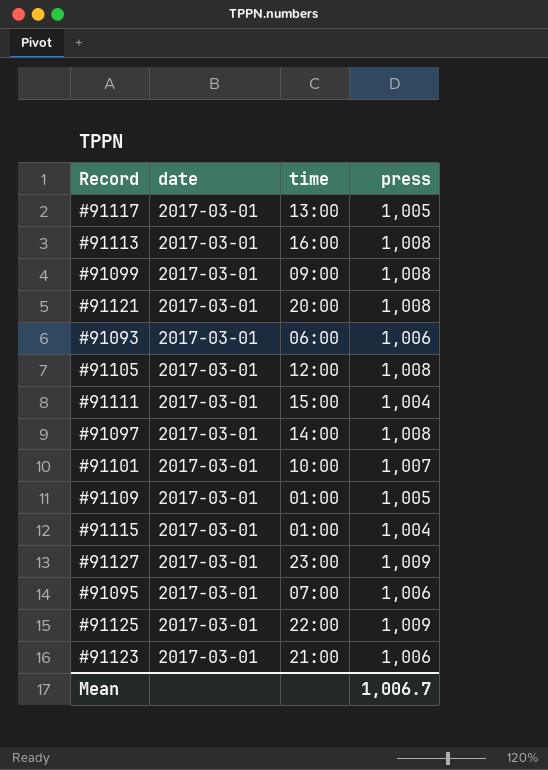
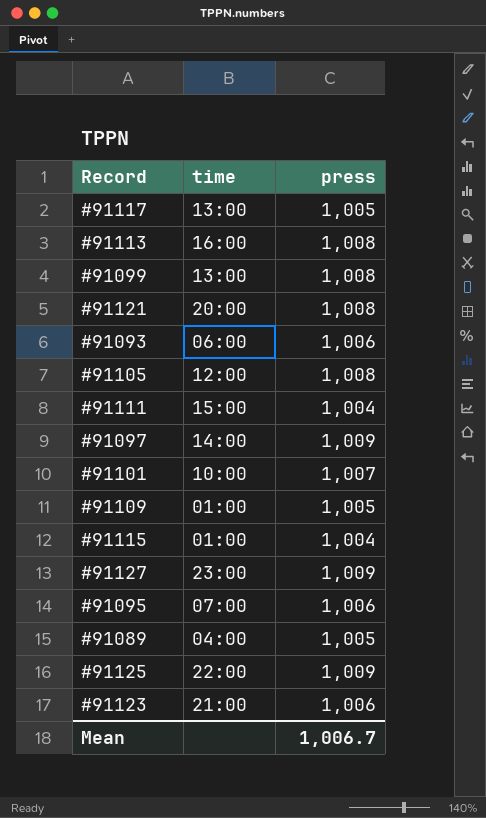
column date | position: 2 -> none
#91099 | time: 09:00 -> 13:00
#91097 | press: 1,008 -> 1,009
row #91089: none -> 04:00 | 1,005

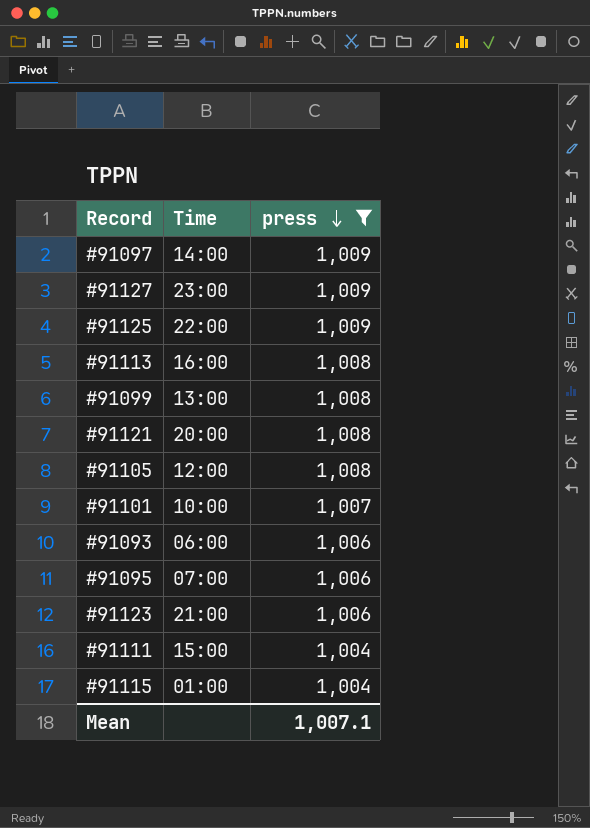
filter: none -> press != 1,005
row order: none -> press descending
column name: time -> Time
Mean | press: 1,006.7 -> 1,007.1

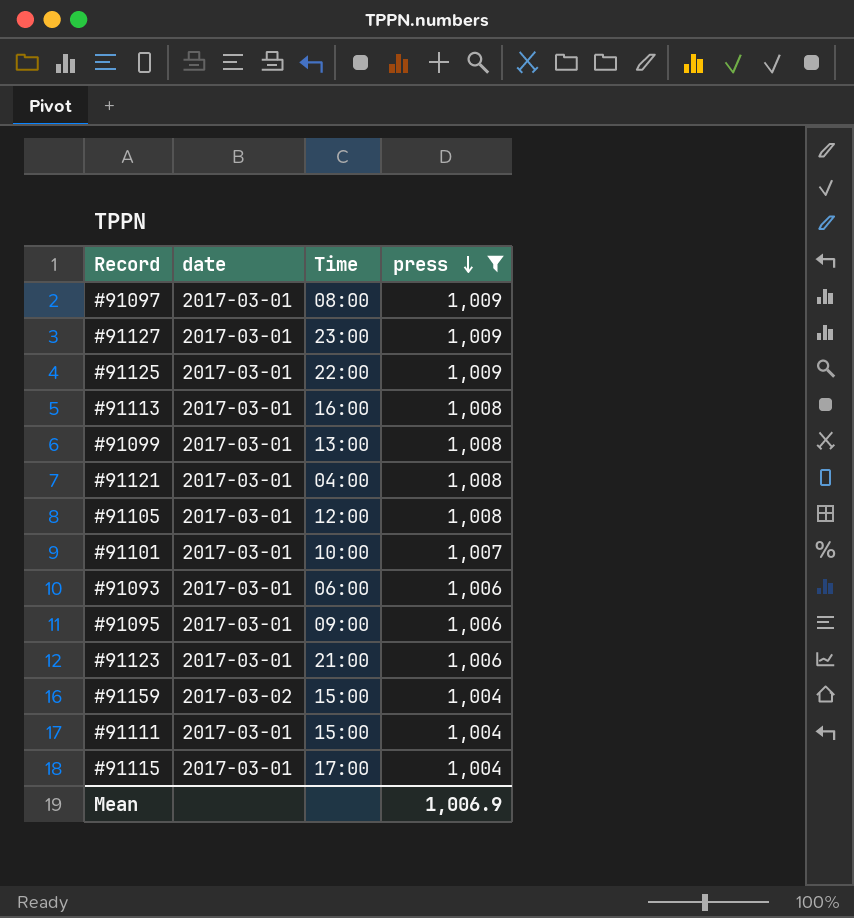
column date | position: none -> 2
#91097 | Time: 14:00 -> 08:00
#91121 | Time: 20:00 -> 04:00
#91095 | Time: 07:00 -> 09:00
row #91159: none -> 2017-03-02 | 15:00 | 1,004
#91115 | Time: 01:00 -> 17:00
Mean | press: 1,007.1 -> 1,006.9

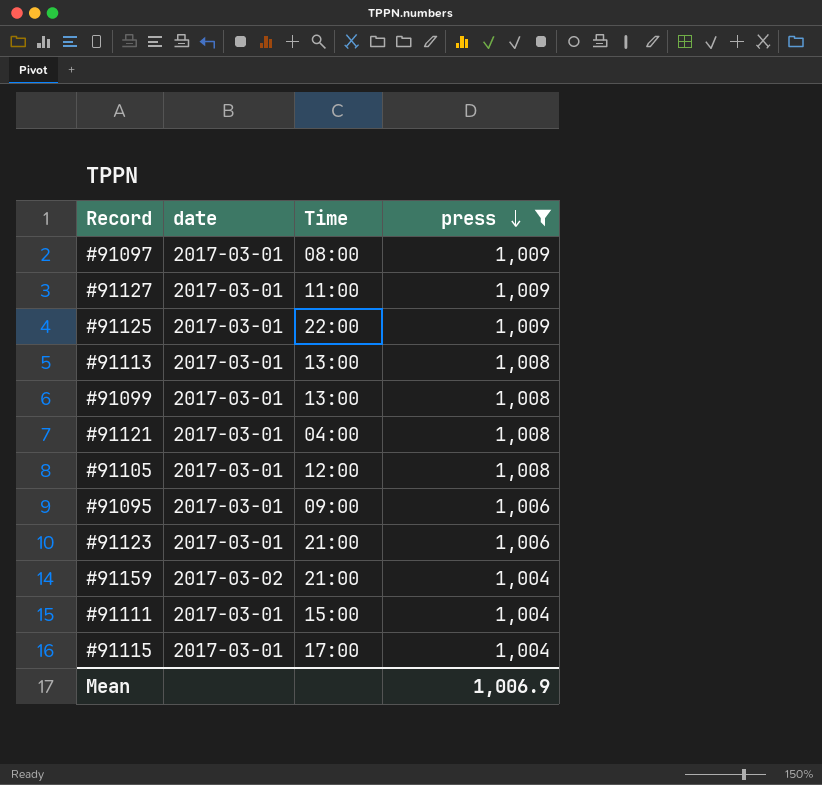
row #91101: 2017-03-01 | 10:00 | 1,007 -> none
row #91093: 2017-03-01 | 06:00 | 1,006 -> none
#91127 | Time: 23:00 -> 11:00
#91113 | Time: 16:00 -> 13:00
#91159 | Time: 15:00 -> 21:00

